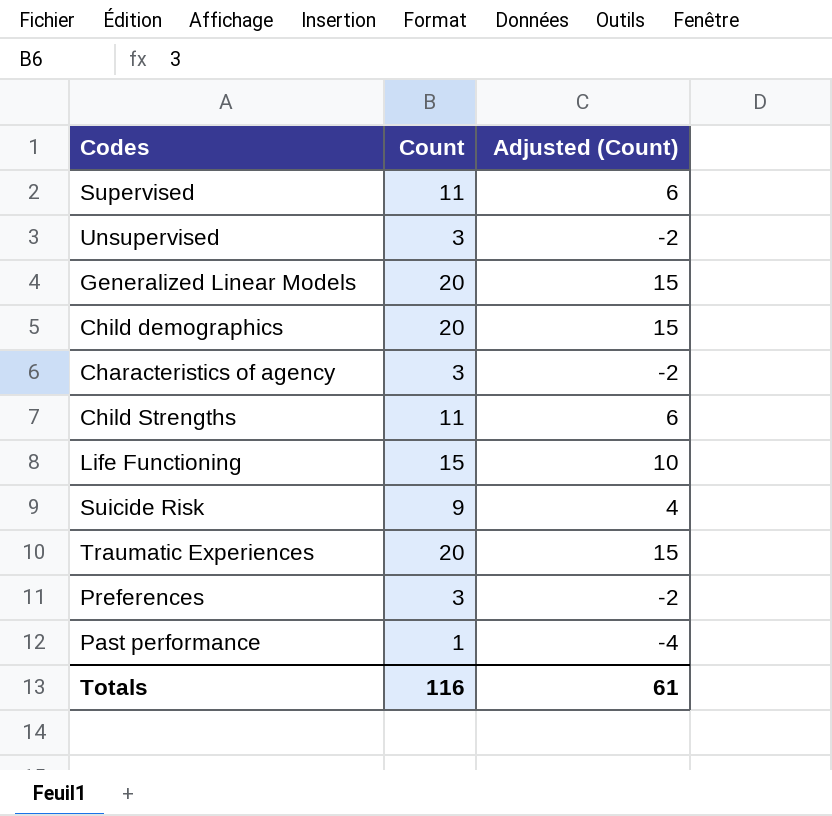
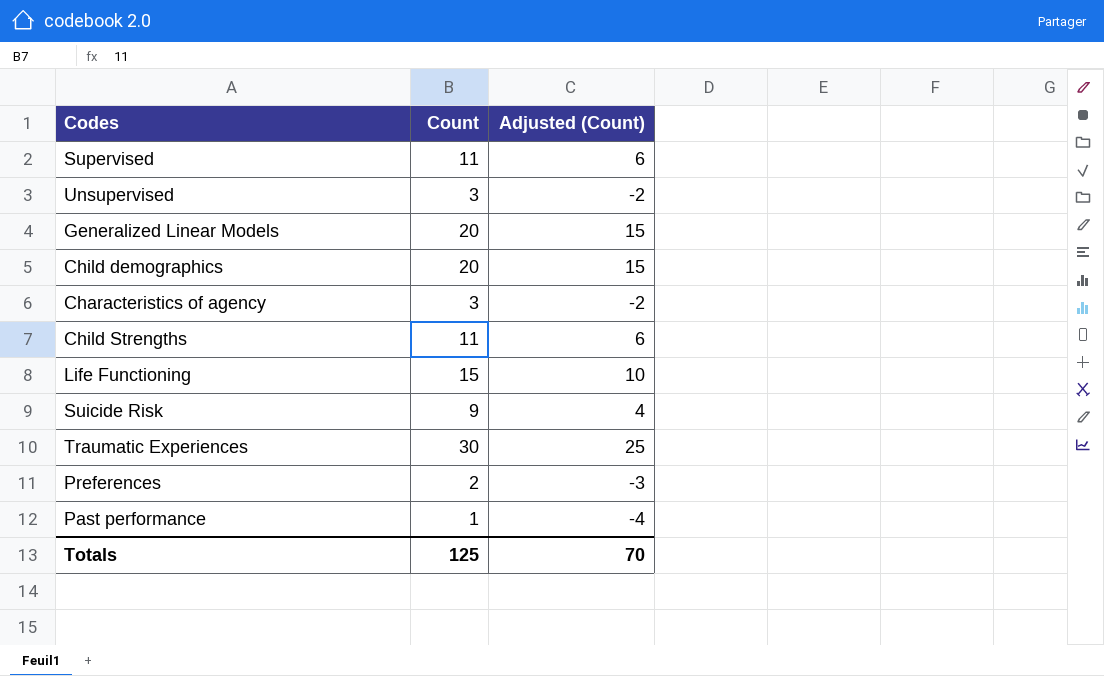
Traumatic Experiences | Count: 20 -> 30
Traumatic Experiences | Adjusted (Count): 15 -> 25
Preferences | Count: 3 -> 2
Preferences | Adjusted (Count): -2 -> -3
Totals | Count: 116 -> 125
Totals | Adjusted (Count): 61 -> 70

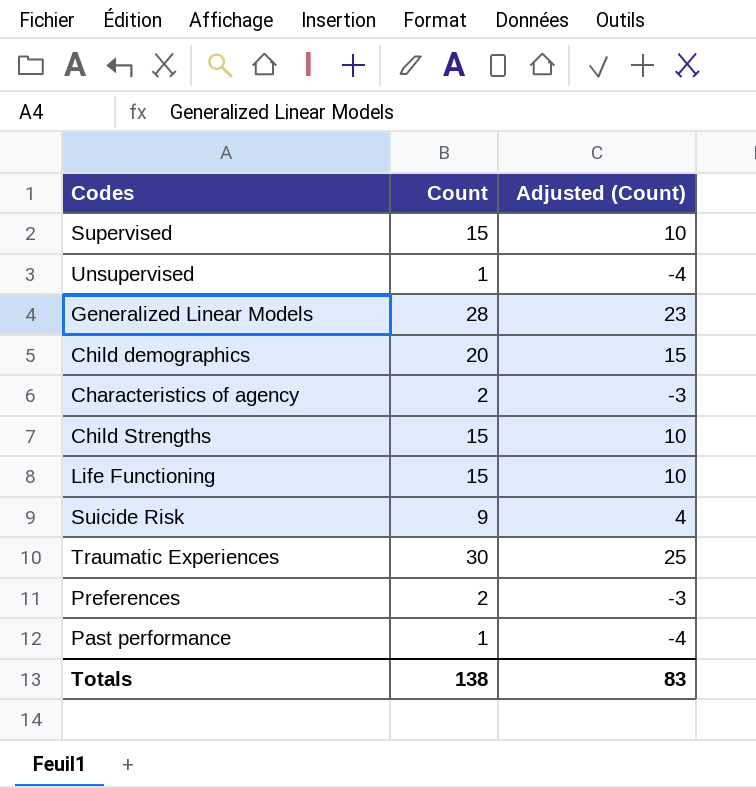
Supervised | Count: 11 -> 15
Supervised | Adjusted (Count): 6 -> 10
Unsupervised | Count: 3 -> 1
Unsupervised | Adjusted (Count): -2 -> -4
Generalized Linear Models | Count: 20 -> 28
Generalized Linear Models | Adjusted (Count): 15 -> 23
Characteristics of agency | Count: 3 -> 2
Characteristics of agency | Adjusted (Count): -2 -> -3
Child Strengths | Count: 11 -> 15
Child Strengths | Adjusted (Count): 6 -> 10
Totals | Count: 125 -> 138
Totals | Adjusted (Count): 70 -> 83

